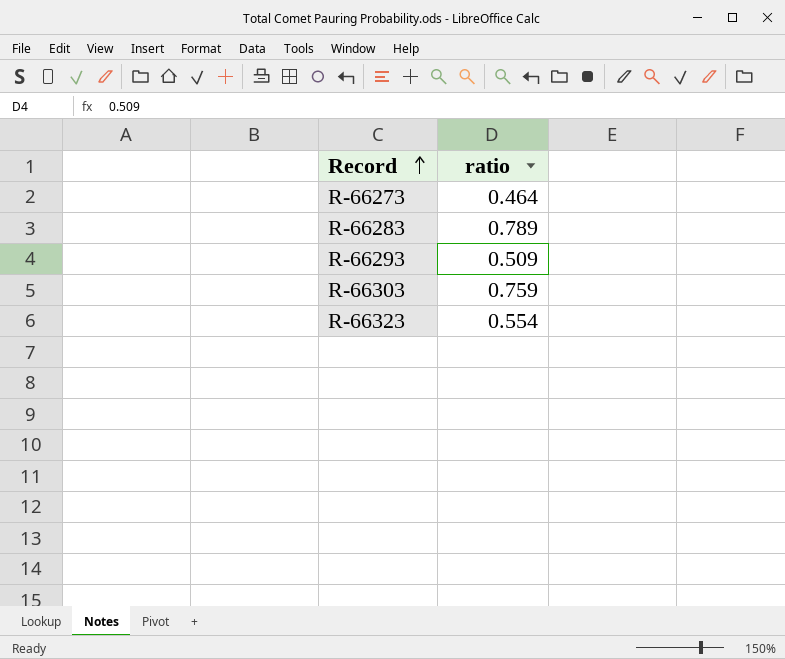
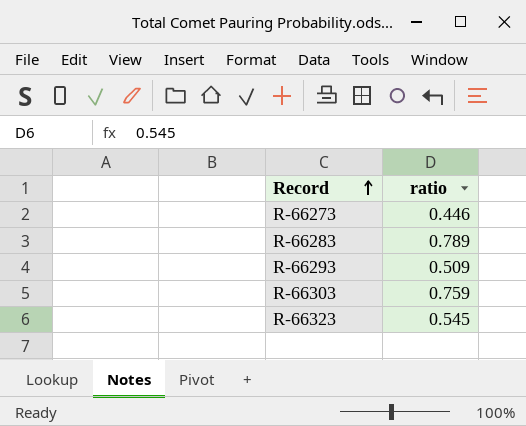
R-66273 | ratio: 0.464 -> 0.446
R-66323 | ratio: 0.554 -> 0.545

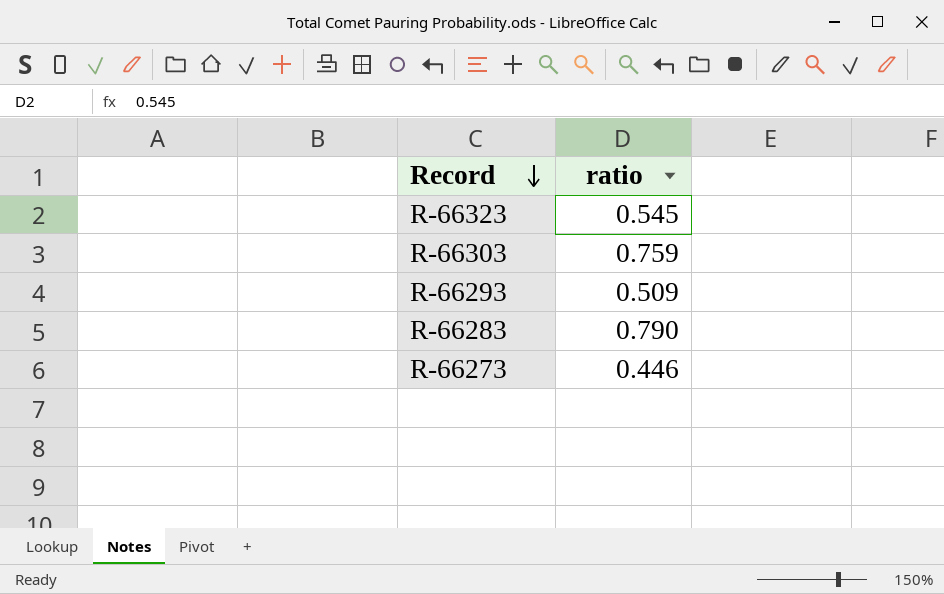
row order: Record ascending -> Record descending
R-66283 | ratio: 0.789 -> 0.790

